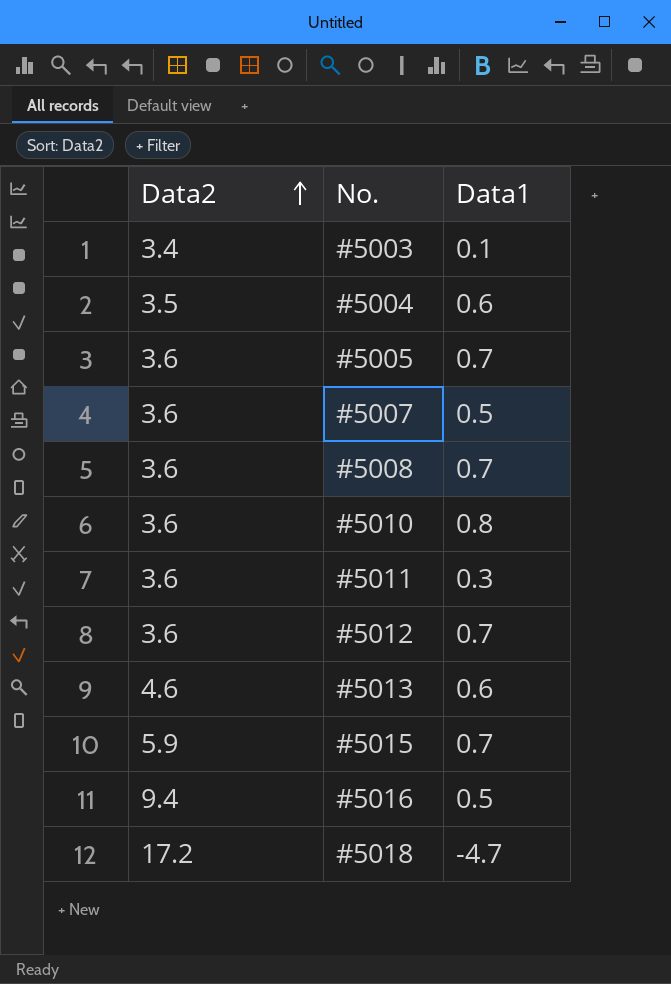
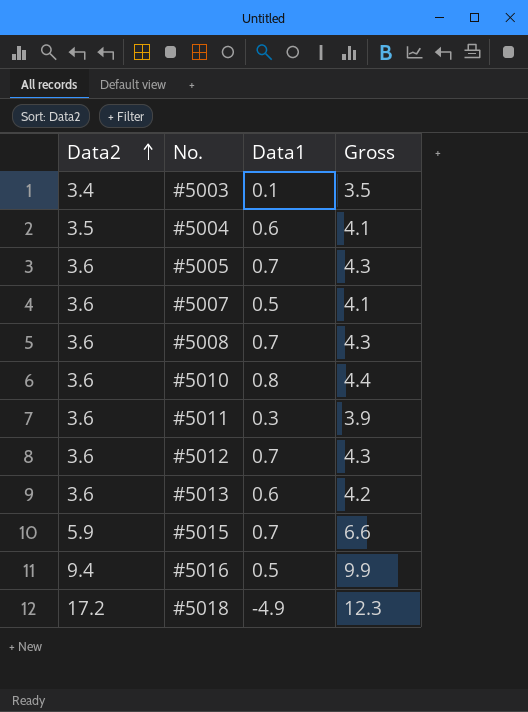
column Gross | formula: none -> [Data2] + [Data1]
#5013 | Data2: 4.6 -> 3.6
#5018 | Data1: -4.7 -> -4.9

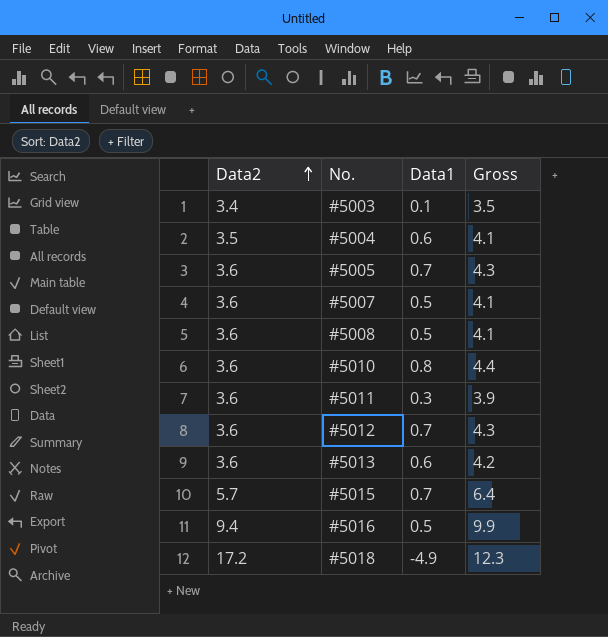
#5008 | Data1: 0.7 -> 0.5
#5008 | Gross: 4.3 -> 4.1
#5015 | Data2: 5.9 -> 5.7
#5015 | Gross: 6.6 -> 6.4

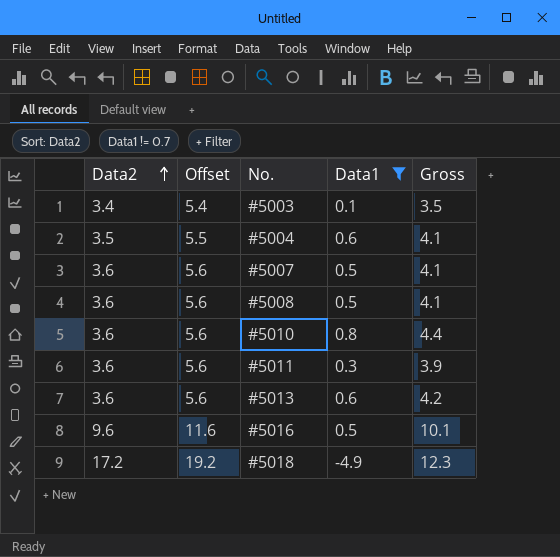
filter: none -> Data1 != 0.7
column Offset | formula: none -> [Data2] + 2
#5016 | Data2: 9.4 -> 9.6
#5016 | Gross: 9.9 -> 10.1

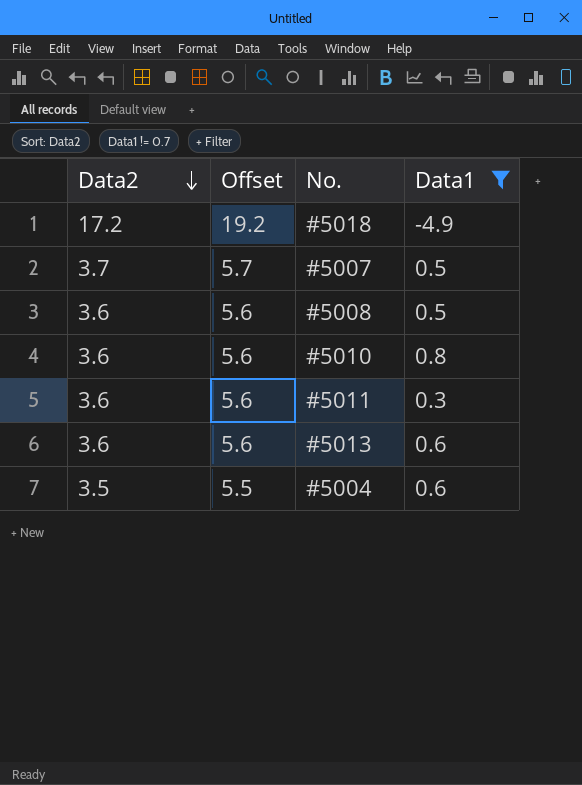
row order: Data2 ascending -> Data2 descending
column Gross | formula: [Data2] + [Data1] -> none
row #5003: 3.4 | 5.4 | 0.1 | 3.5 -> none
row #5016: 9.6 | 11.6 | 0.5 | 10.1 -> none
#5007 | Data2: 3.6 -> 3.7
#5007 | Offset: 5.6 -> 5.7

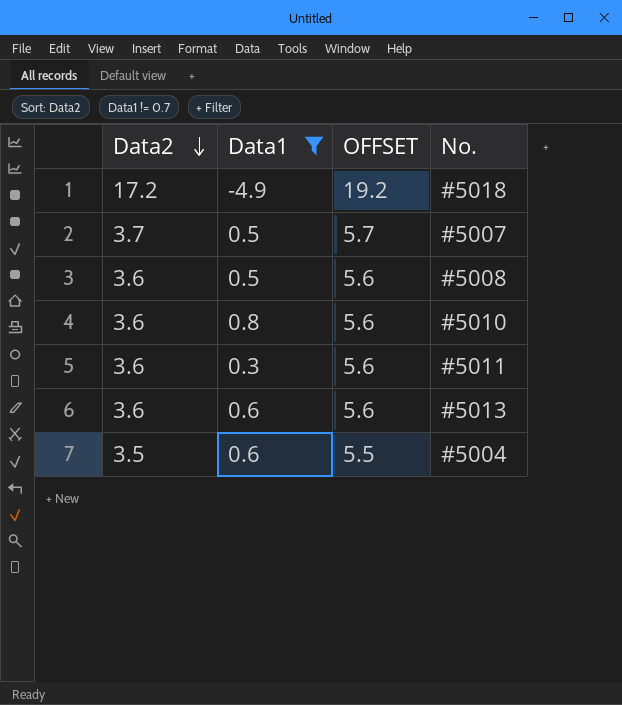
column Data1 | position: 4 -> 2
column name: Offset -> OFFSET

